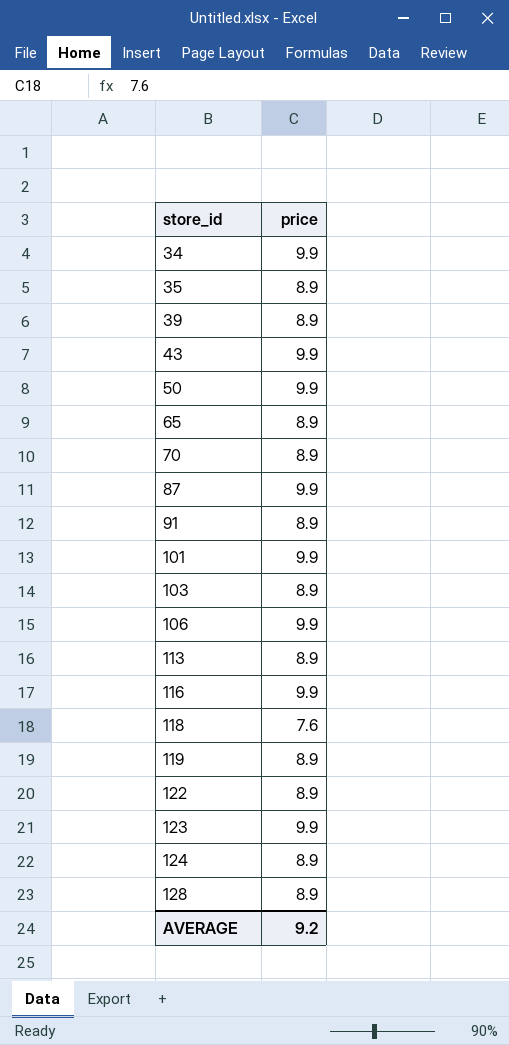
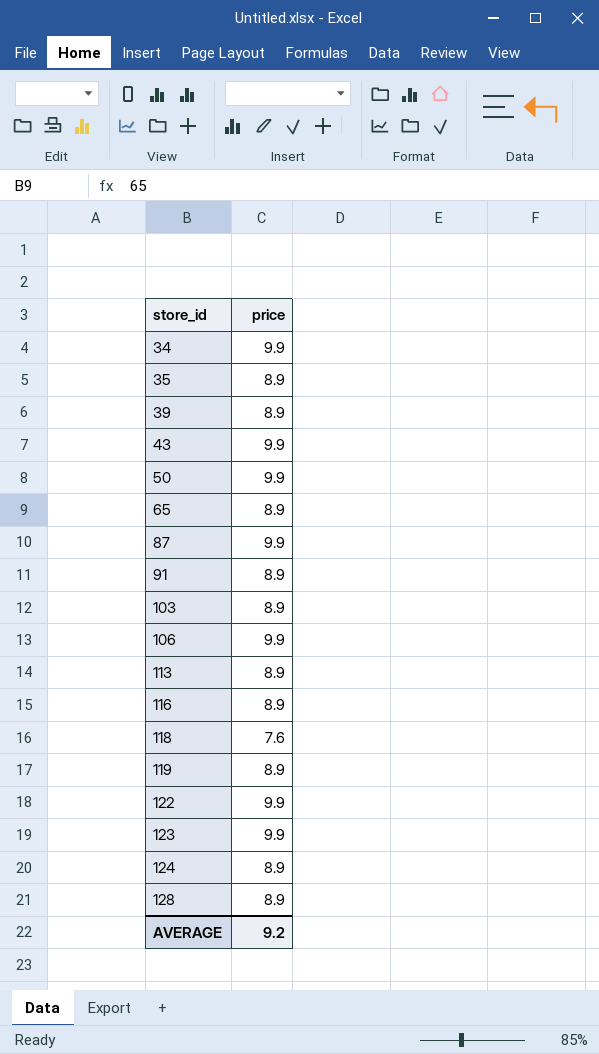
row 70: 8.9 -> none
row 101: 9.9 -> none
116 | price: 9.9 -> 8.9
122 | price: 8.9 -> 9.9

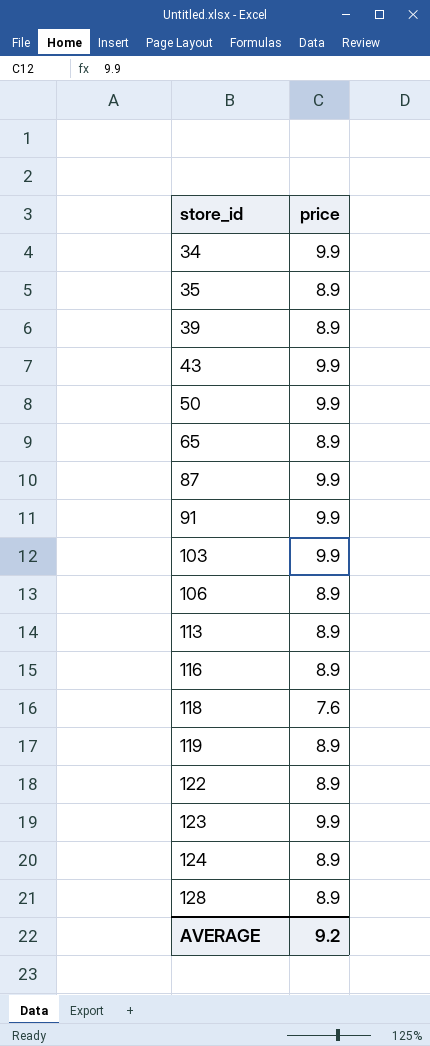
91 | price: 8.9 -> 9.9
103 | price: 8.9 -> 9.9
106 | price: 9.9 -> 8.9
122 | price: 9.9 -> 8.9

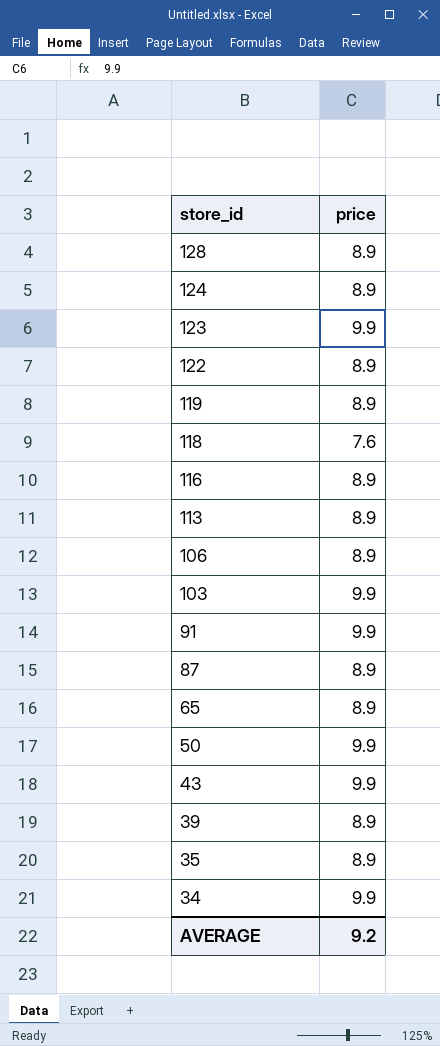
row order: store_id ascending -> store_id descending
87 | price: 9.9 -> 8.9

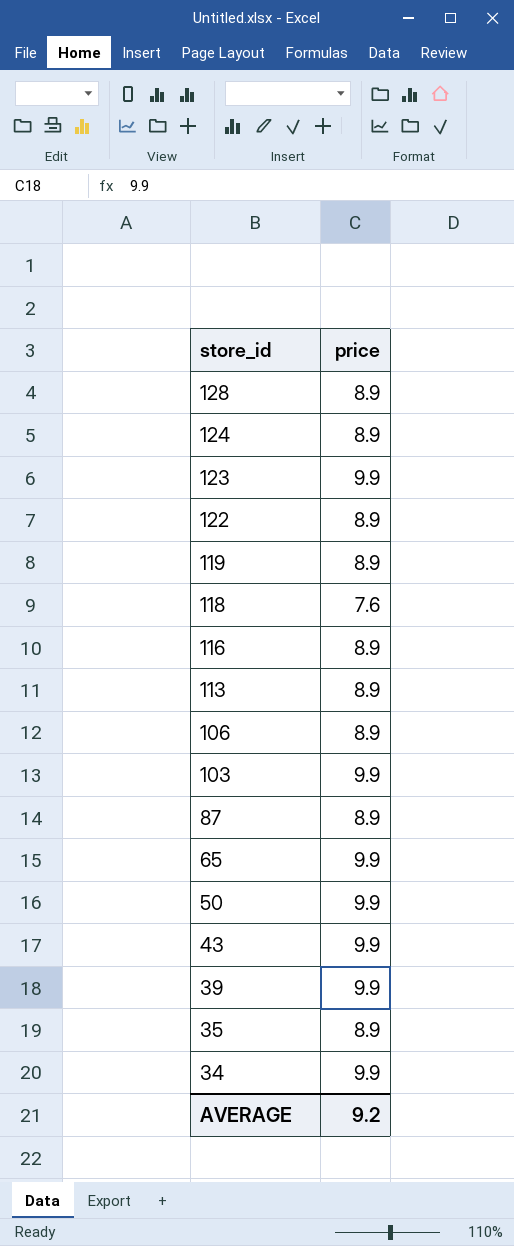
row 91: 9.9 -> none
65 | price: 8.9 -> 9.9
39 | price: 8.9 -> 9.9

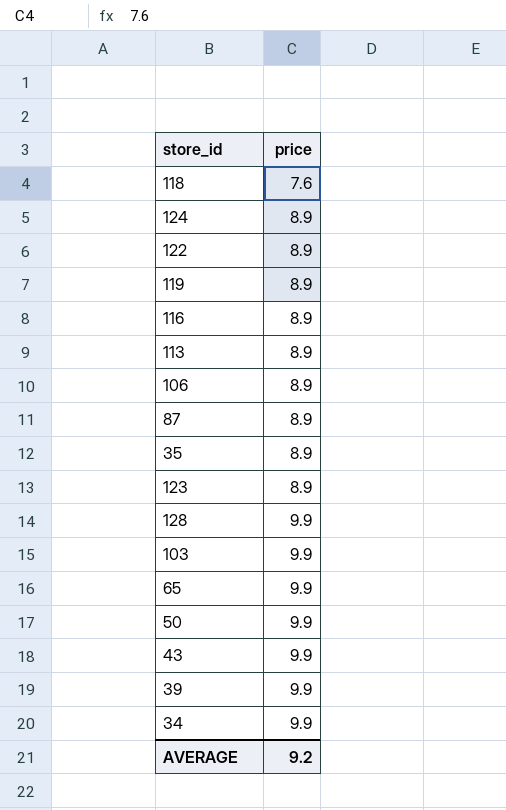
row order: store_id descending -> price ascending
123 | price: 9.9 -> 8.9
128 | price: 8.9 -> 9.9

